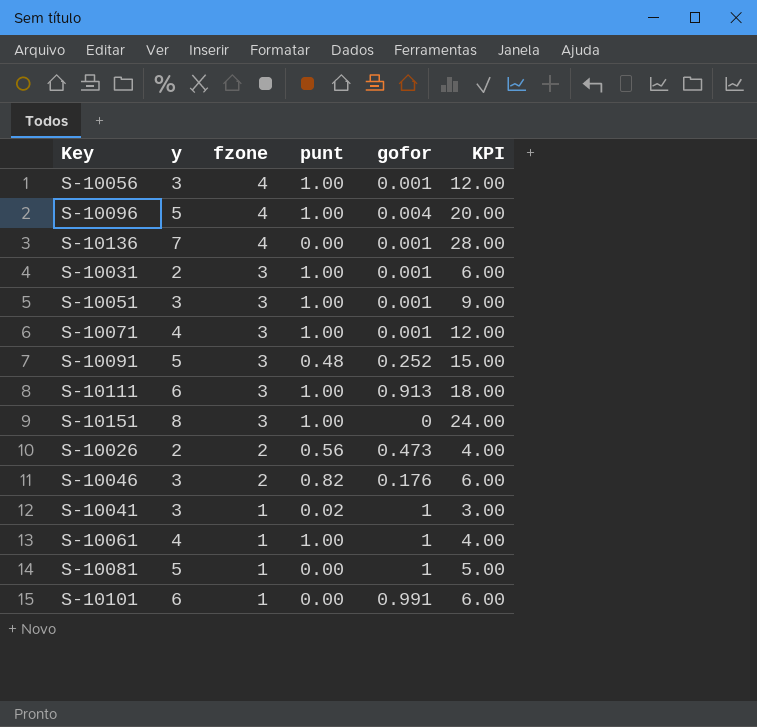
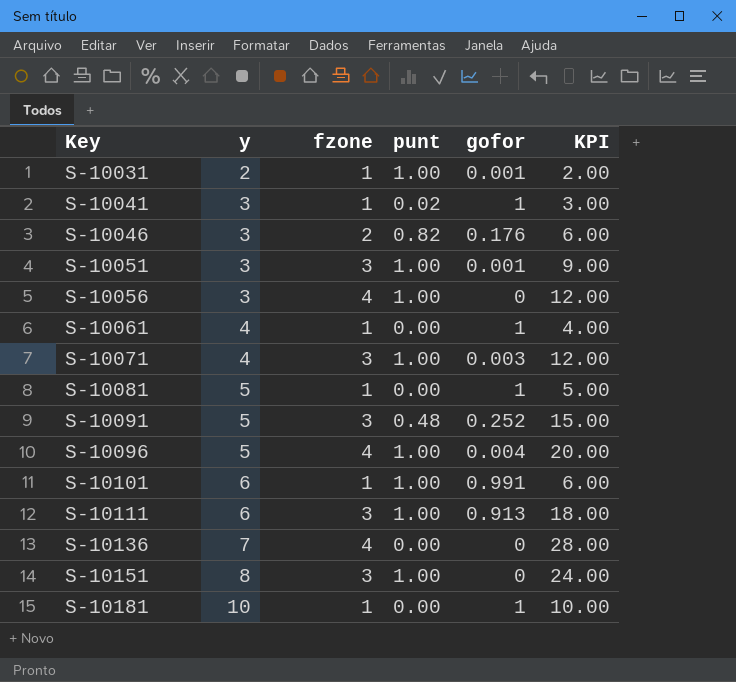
row order: fzone descending -> Key ascending
row S-10026: 2 | 2 | 0.56 | 0.473 | 4.00 -> none
S-10031 | fzone: 3 -> 1
S-10031 | KPI: 6.00 -> 2.00
S-10056 | gofor: 0.001 -> 0
S-10061 | punt: 1.00 -> 0.00
S-10071 | gofor: 0.001 -> 0.003
S-10101 | punt: 0.00 -> 1.00
S-10136 | gofor: 0.001 -> 0
row S-10181: none -> 10 | 1 | 0.00 | 1 | 10.00

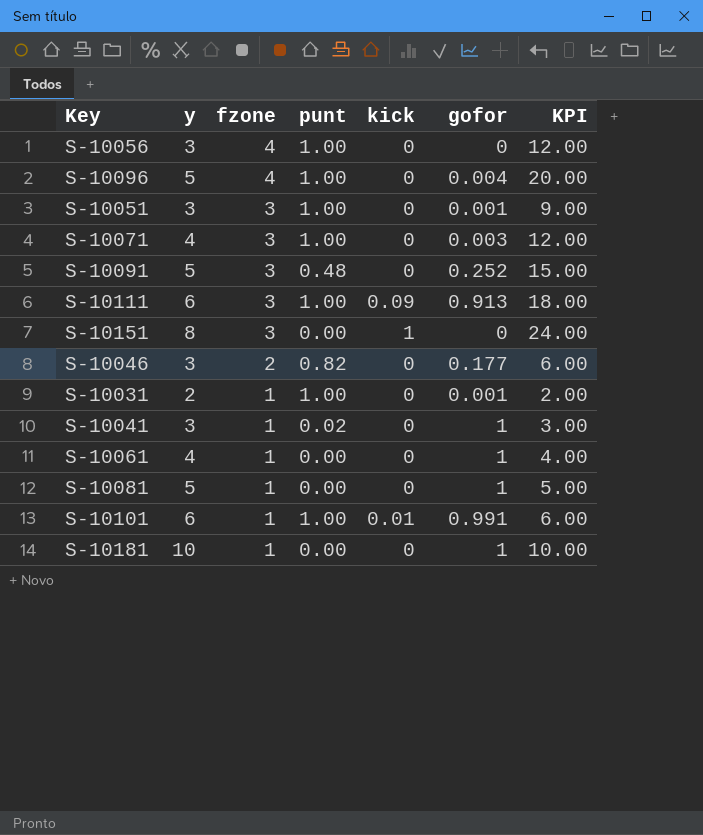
row order: Key ascending -> fzone descending
column kick | position: none -> 5
row S-10136: 7 | 4 | 0.00 | 0 | 28.00 -> none
S-10151 | punt: 1.00 -> 0.00
S-10046 | gofor: 0.176 -> 0.177

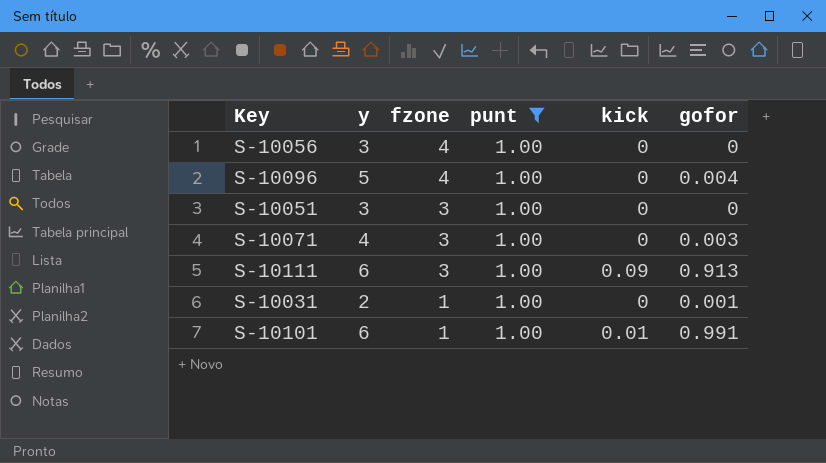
filter: none -> punt = 1.00
column KPI | formula: [y] * [fzone] -> none
S-10051 | gofor: 0.001 -> 0

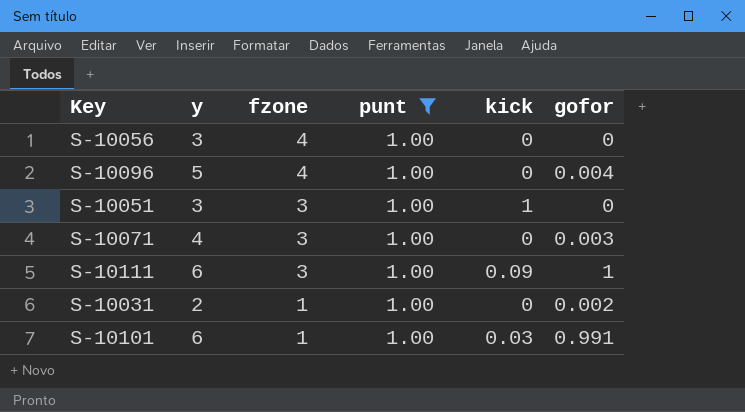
S-10051 | kick: 0 -> 1
S-10111 | gofor: 0.913 -> 1
S-10031 | gofor: 0.001 -> 0.002
S-10101 | kick: 0.01 -> 0.03

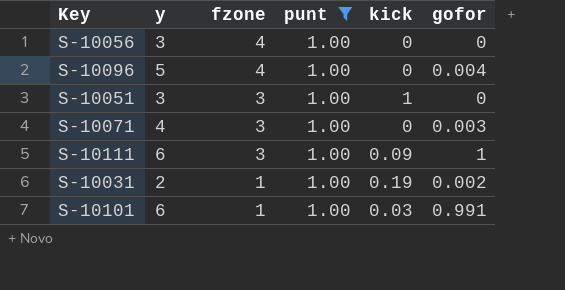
S-10031 | kick: 0 -> 0.19

